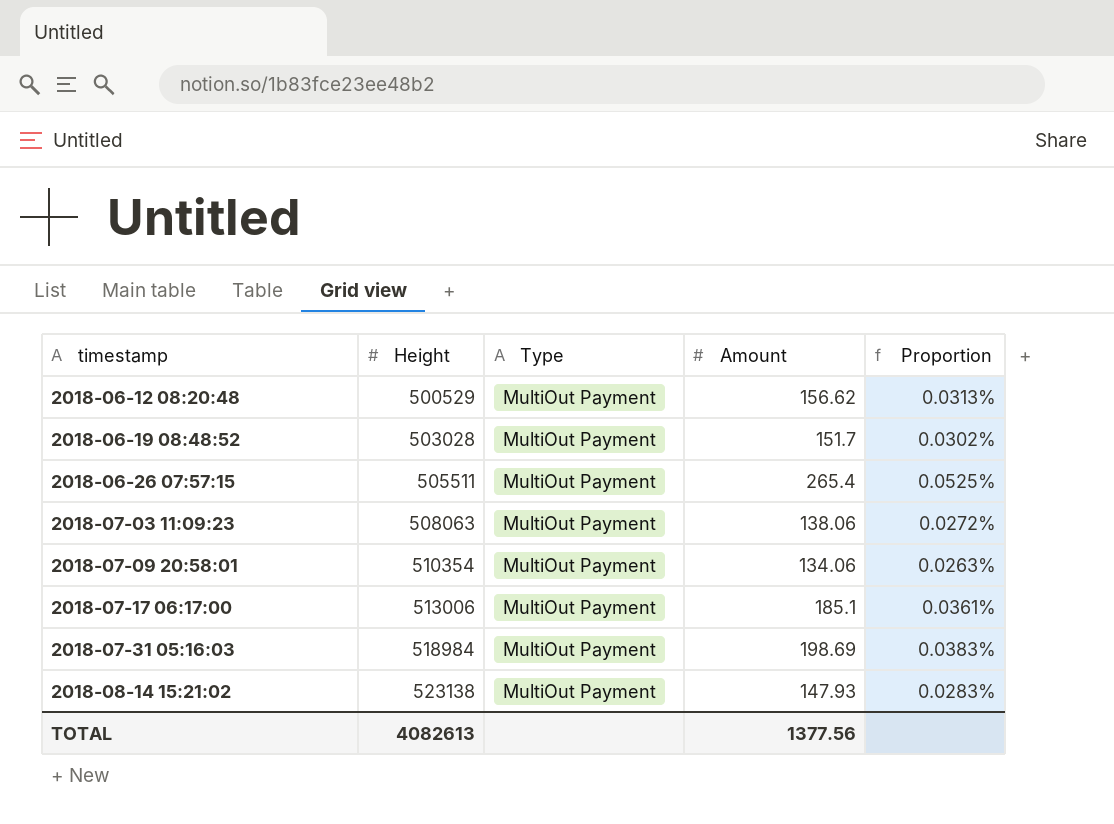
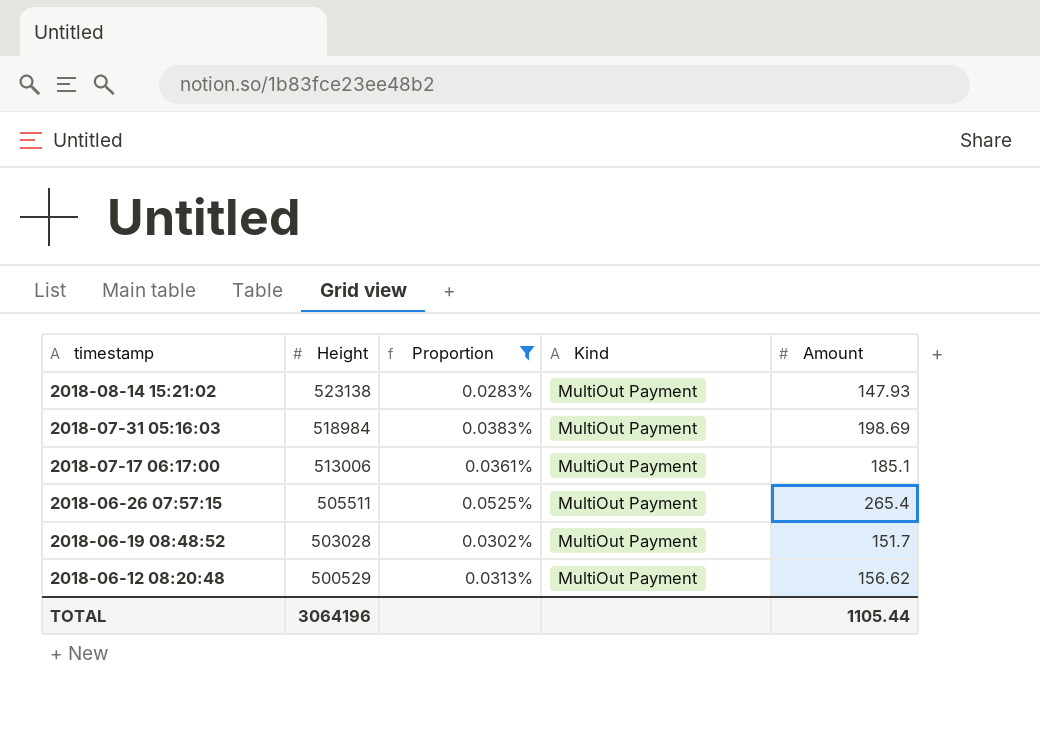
filter: none -> Proportion >= 0.0283%
row order: timestamp ascending -> timestamp descending
column Proportion | position: 5 -> 3
column name: Type -> Kind
TOTAL | Height: 4082613 -> 3064196
TOTAL | Amount: 1377.56 -> 1105.44

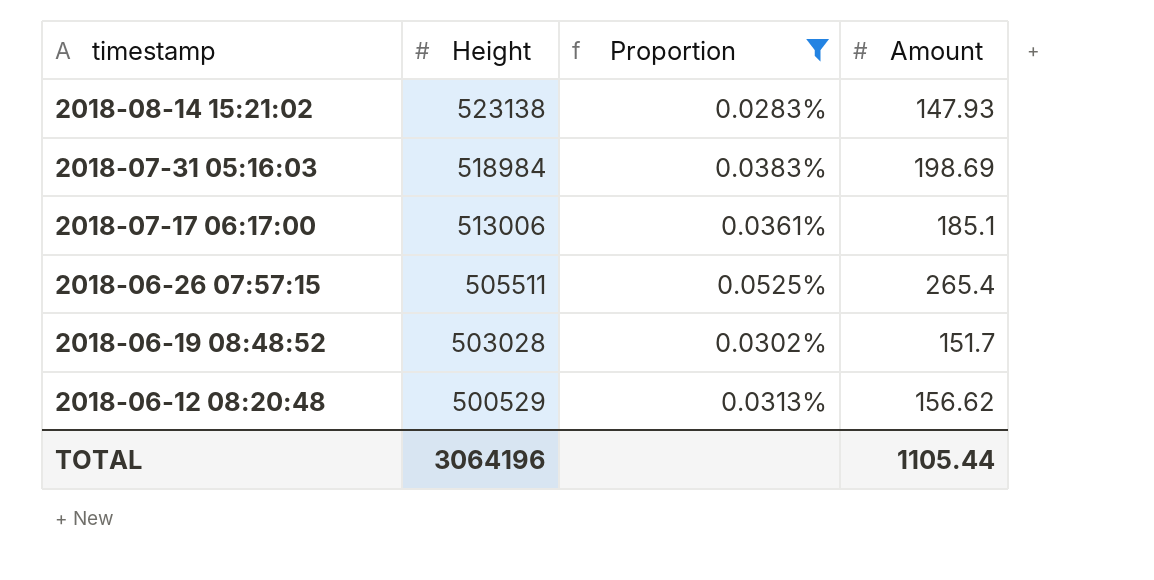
column Kind | position: 4 -> none

